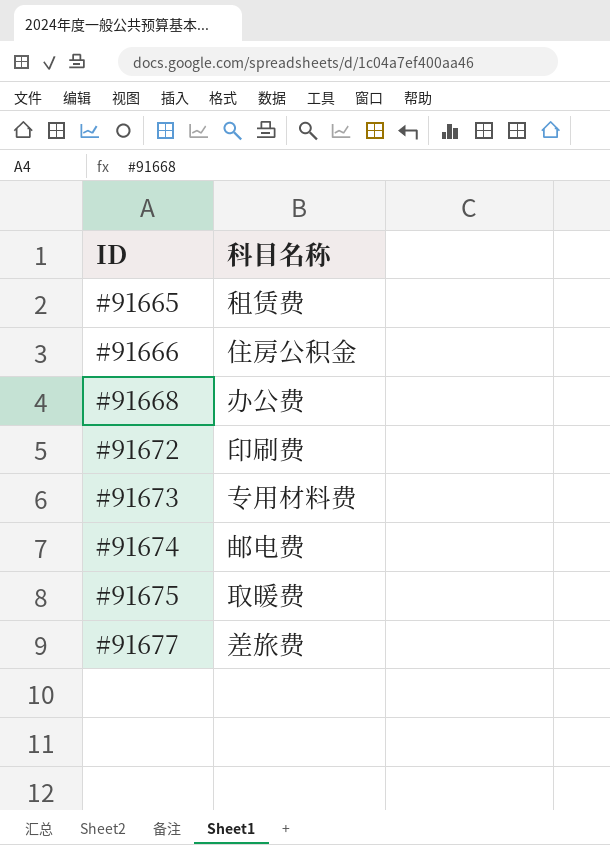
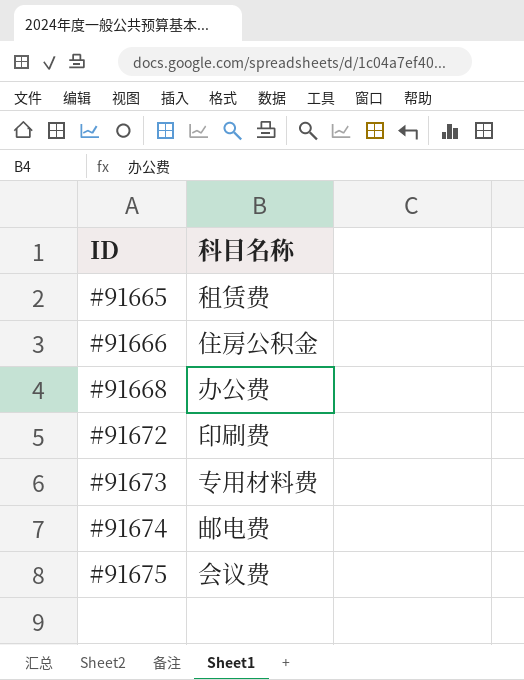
row #91677: 差旅费 -> none
#91675 | 科目名称: 取暖费 -> 会议费

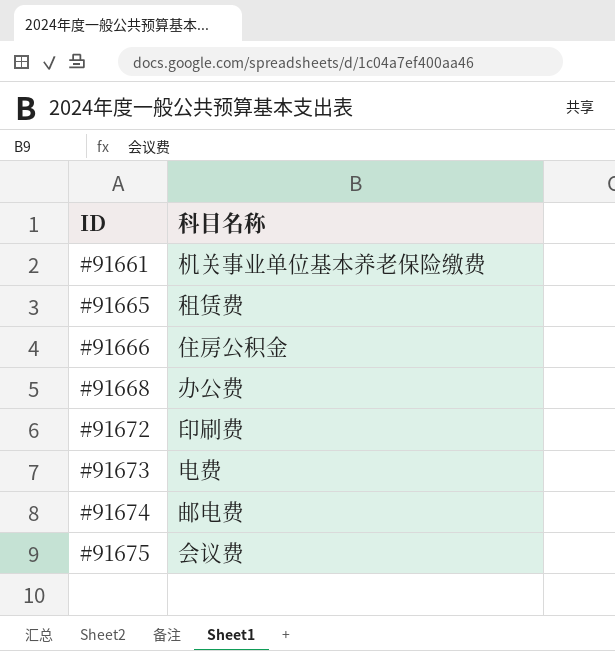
row #91661: none -> 机关事业单位基本养老保险缴费
#91673 | 科目名称: 专用材料费 -> 电费

